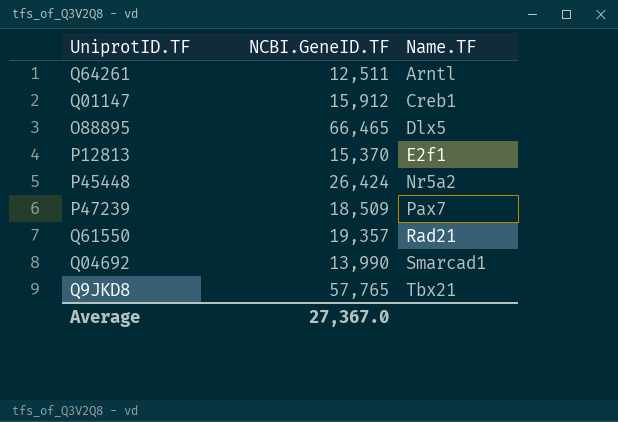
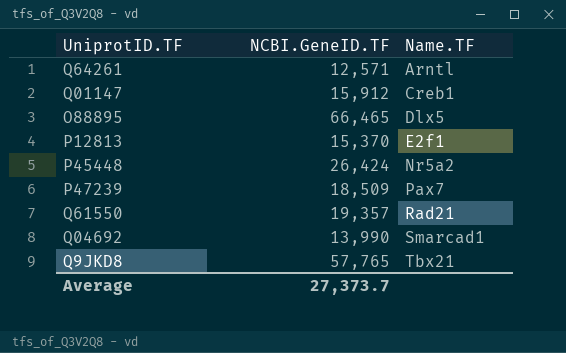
Q64261 | NCBI.GeneID.TF: 12,511 -> 12,571
Average | NCBI.GeneID.TF: 27,367.0 -> 27,373.7

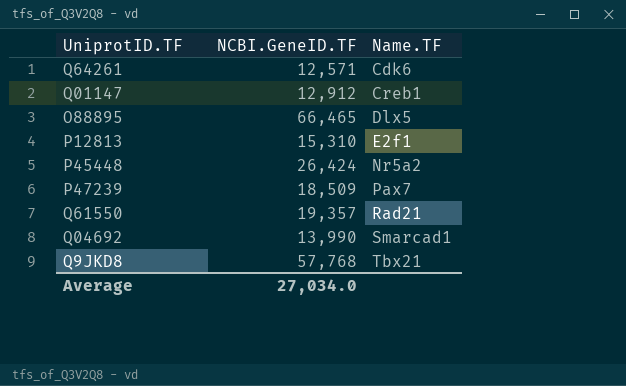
Q64261 | Name.TF: Arntl -> Cdk6
Q01147 | NCBI.GeneID.TF: 15,912 -> 12,912
P12813 | NCBI.GeneID.TF: 15,370 -> 15,310
Q9JKD8 | NCBI.GeneID.TF: 57,765 -> 57,768
Average | NCBI.GeneID.TF: 27,373.7 -> 27,034.0

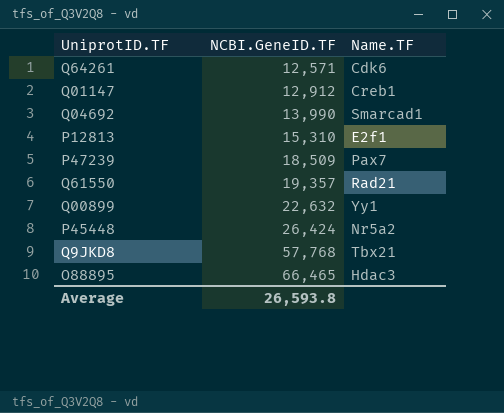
row order: Name.TF ascending -> NCBI.GeneID.TF ascending
row Q00899: none -> 22,632 | Yy1
O88895 | Name.TF: Dlx5 -> Hdac3
Average | NCBI.GeneID.TF: 27,034.0 -> 26,593.8

